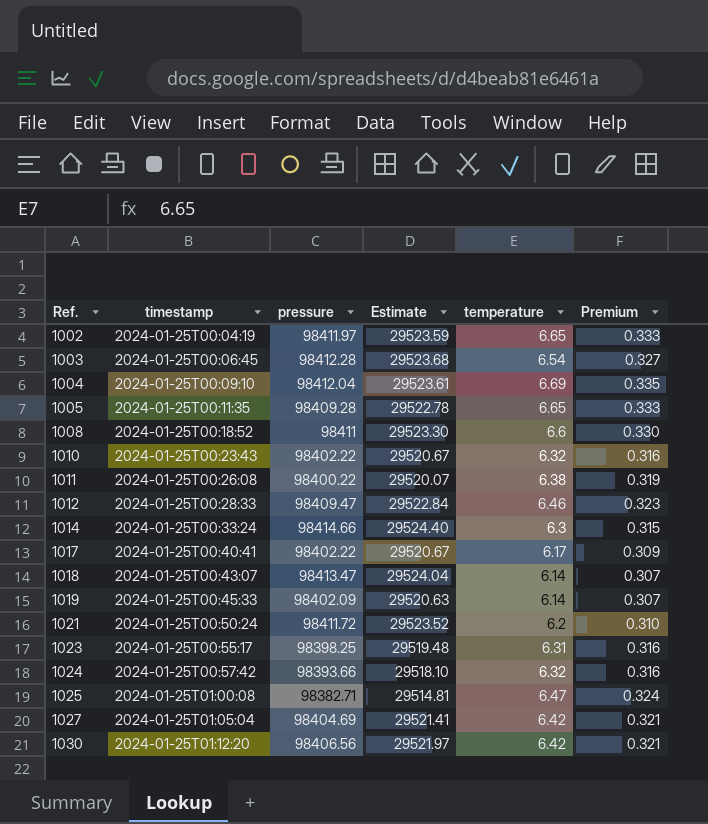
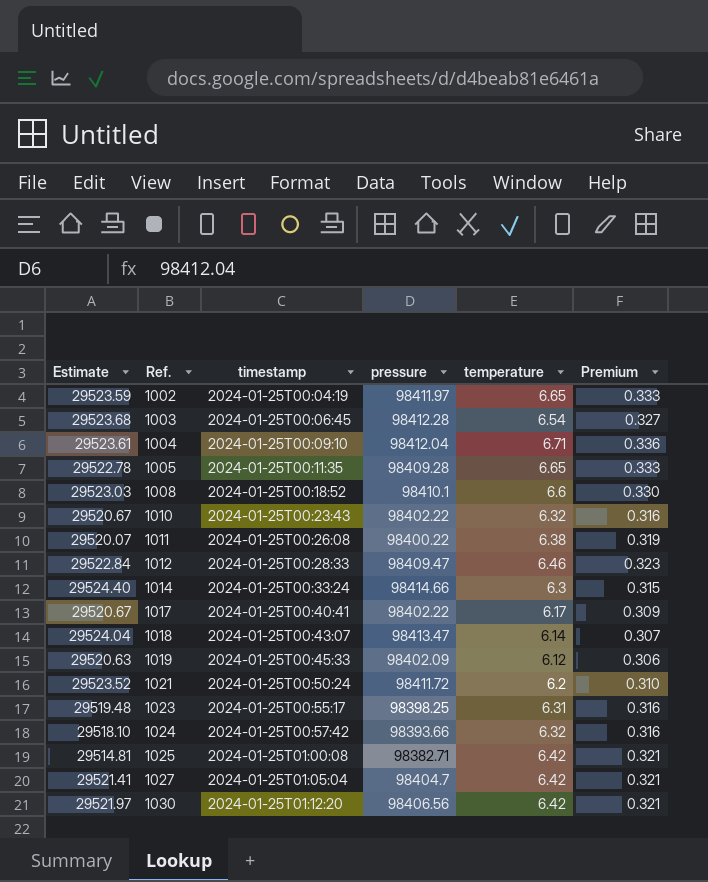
column Estimate | position: 4 -> 1
1004 | temperature: 6.69 -> 6.71
1004 | Premium: 0.335 -> 0.336
1008 | Estimate: 29523.30 -> 29523.03
1008 | pressure: 98411 -> 98410.1
1019 | temperature: 6.14 -> 6.12
1019 | Premium: 0.307 -> 0.306
1025 | temperature: 6.47 -> 6.42
1025 | Premium: 0.324 -> 0.321
1027 | pressure: 98404.69 -> 98404.7

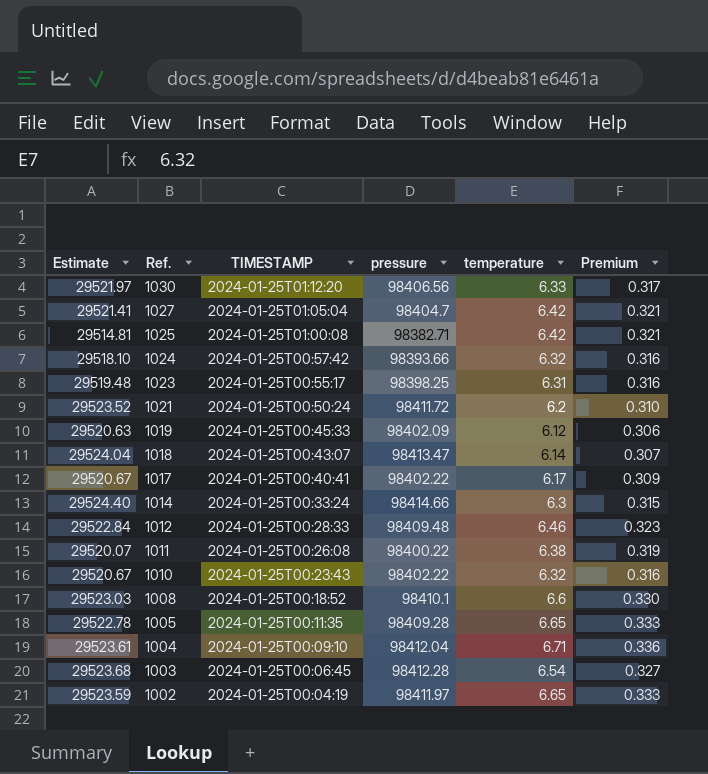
row order: Ref. ascending -> Ref. descending
column name: timestamp -> TIMESTAMP
1030 | temperature: 6.42 -> 6.33
1030 | Premium: 0.321 -> 0.317
1012 | pressure: 98409.47 -> 98409.48

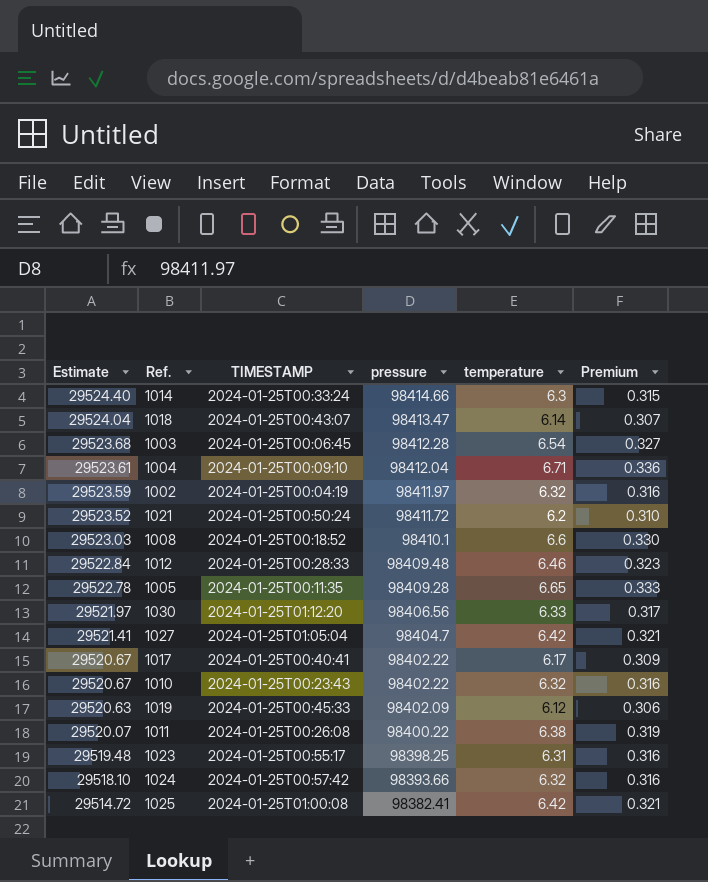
row order: Ref. descending -> Estimate descending
1002 | temperature: 6.65 -> 6.32
1002 | Premium: 0.333 -> 0.316
1025 | Estimate: 29514.81 -> 29514.72
1025 | pressure: 98382.71 -> 98382.41

